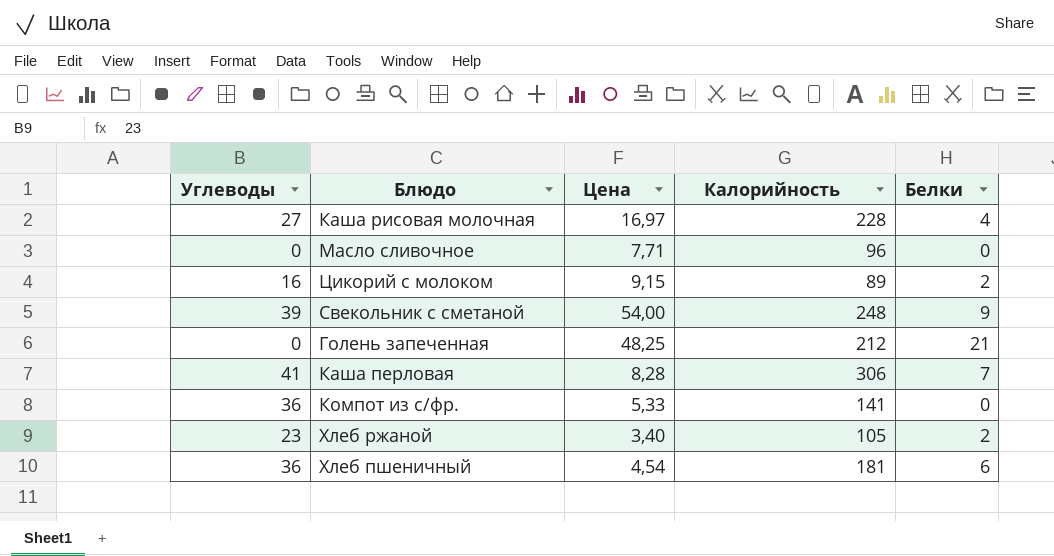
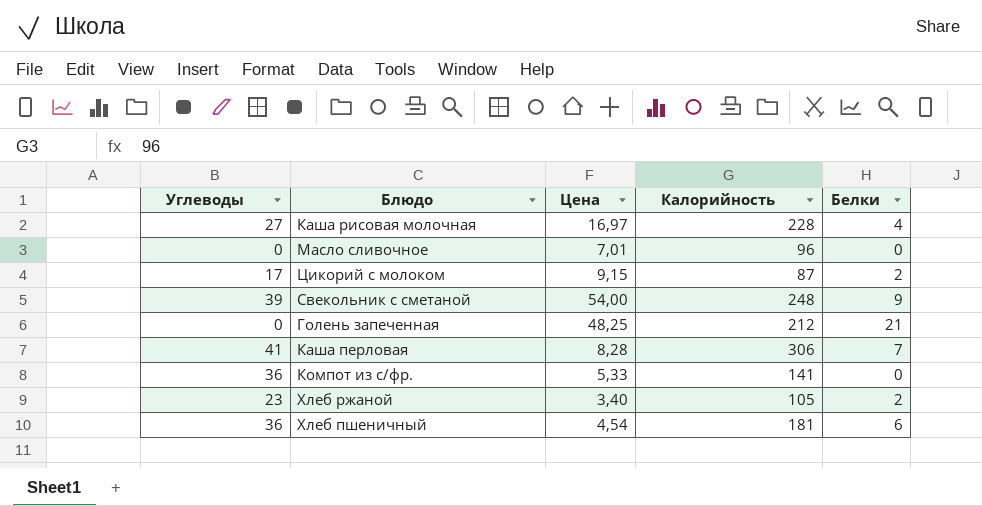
Масло сливочное | Цена: 7,71 -> 7,01
Цикорий с молоком | Углеводы: 16 -> 17
Цикорий с молоком | Калорийность: 89 -> 87

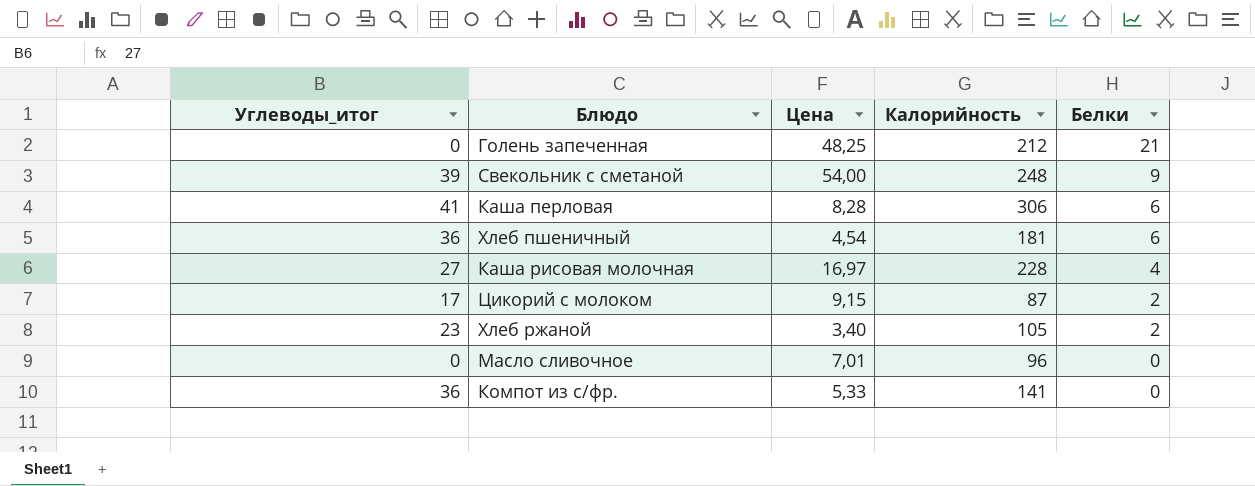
row order: none -> Белки descending
column name: Углеводы -> Углеводы_итог
Каша перловая | Белки: 7 -> 6

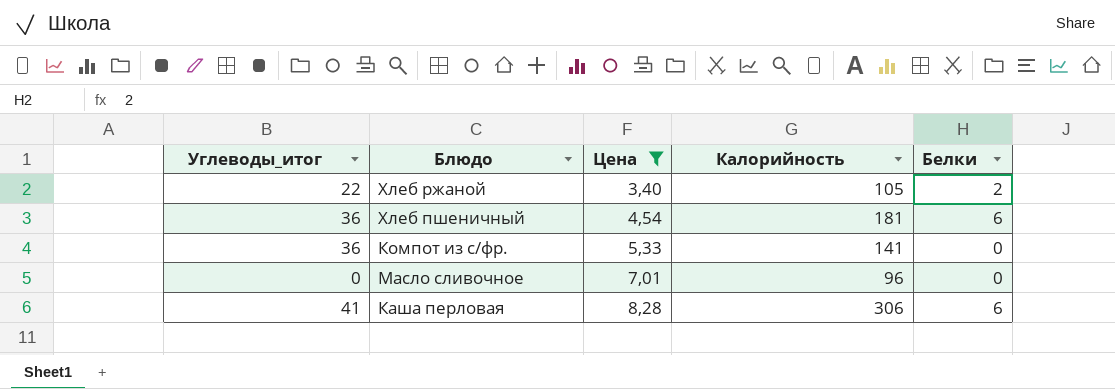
filter: none -> Цена <= 8,28
row order: Белки descending -> Цена ascending
Хлеб ржаной | Углеводы_итог: 23 -> 22

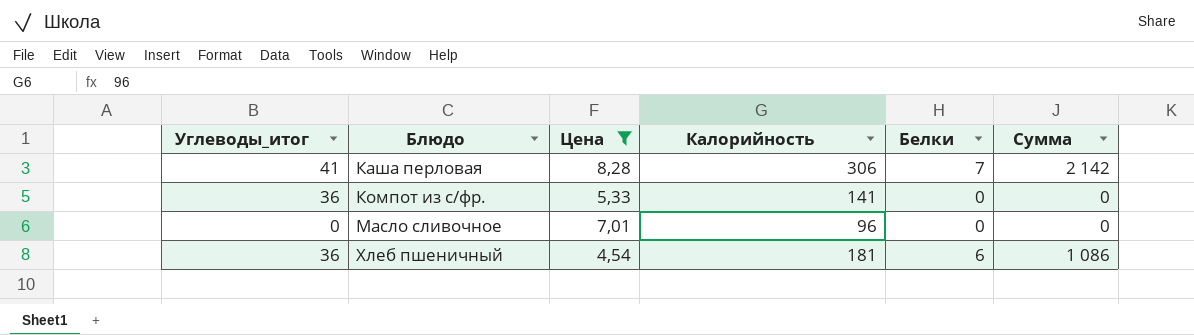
row order: Цена ascending -> Блюдо ascending
column Сумма | formula: none -> [Калорийность] * [Белки]
row Хлеб ржаной: 22 | 3,40 | 105 | 2 -> none
Каша перловая | Белки: 6 -> 7

